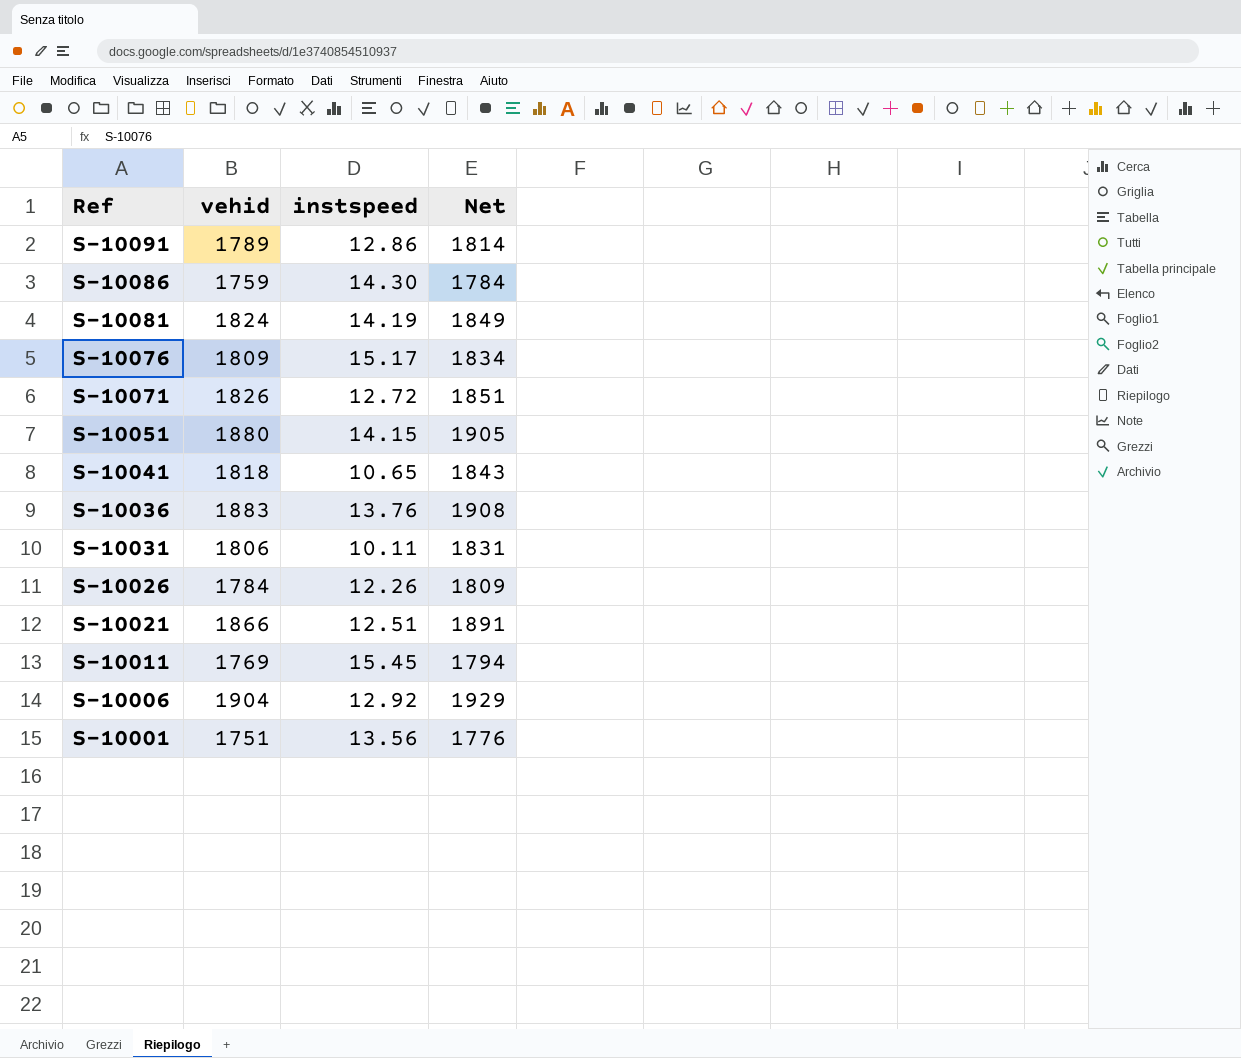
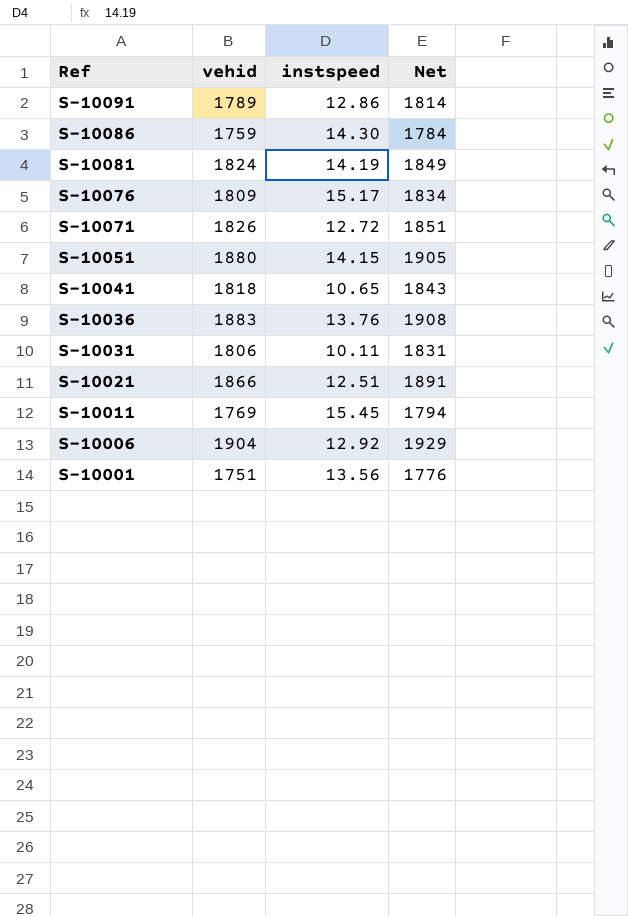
row S-10026: 1784 | 12.26 | 1809 -> none

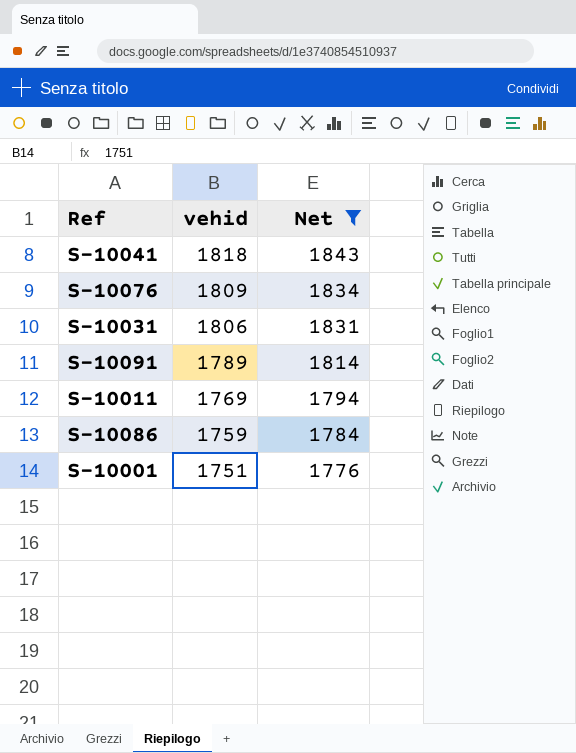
filter: none -> Net <= 1843
row order: Ref descending -> vehid descending
column instspeed | position: 3 -> none

